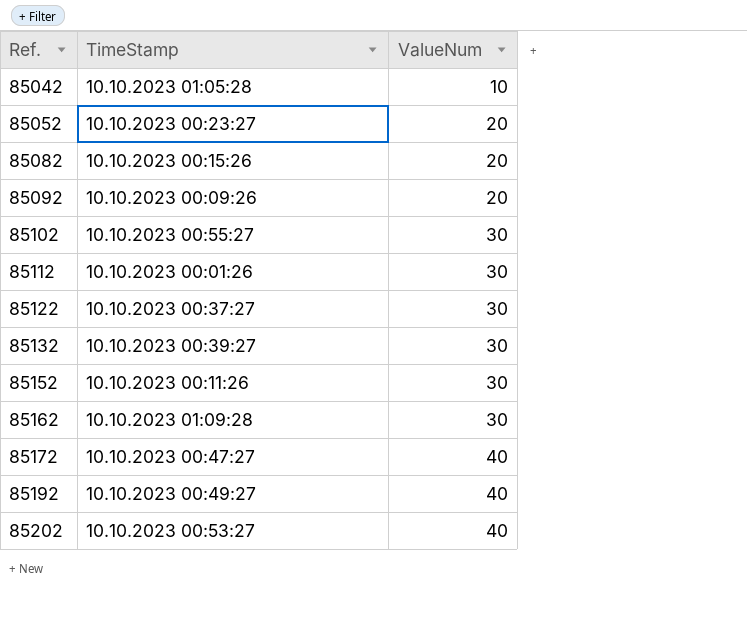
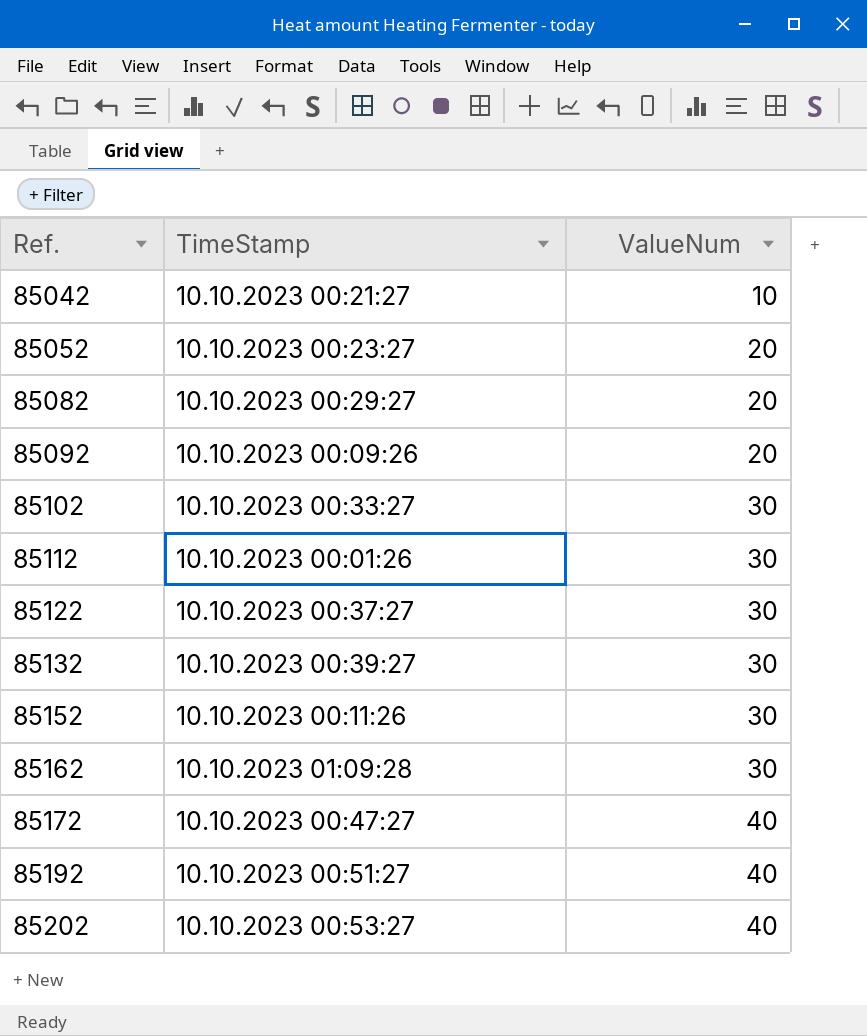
85042 | TimeStamp: 10.10.2023 01:05:28 -> 10.10.2023 00:21:27
85082 | TimeStamp: 10.10.2023 00:15:26 -> 10.10.2023 00:29:27
85102 | TimeStamp: 10.10.2023 00:55:27 -> 10.10.2023 00:33:27
85192 | TimeStamp: 10.10.2023 00:49:27 -> 10.10.2023 00:51:27

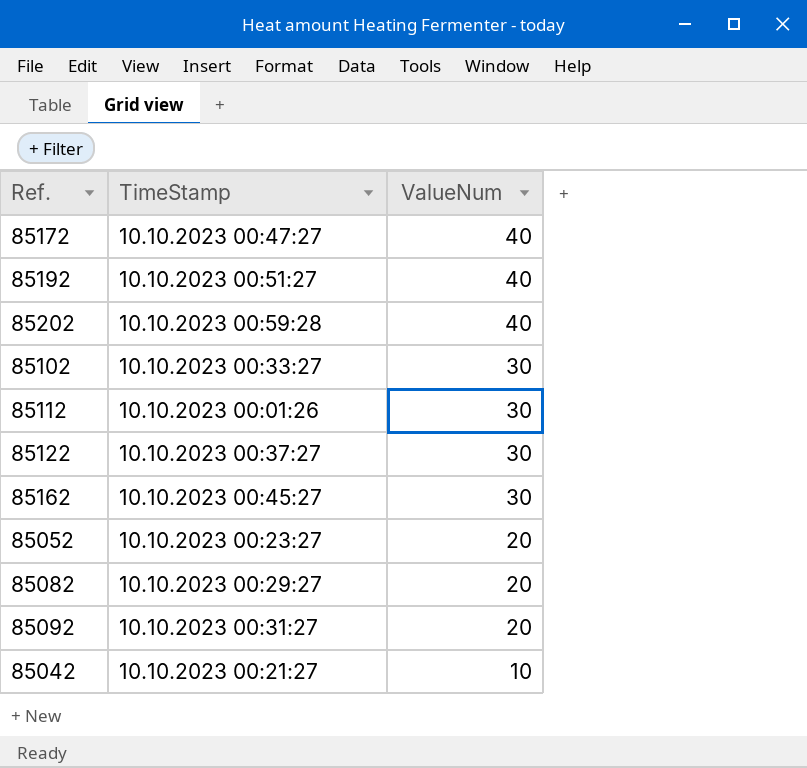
row order: Ref. ascending -> ValueNum descending
row 85132: 10.10.2023 00:39:27 | 30 -> none
row 85152: 10.10.2023 00:11:26 | 30 -> none
85202 | TimeStamp: 10.10.2023 00:53:27 -> 10.10.2023 00:59:28
85162 | TimeStamp: 10.10.2023 01:09:28 -> 10.10.2023 00:45:27
85092 | TimeStamp: 10.10.2023 00:09:26 -> 10.10.2023 00:31:27

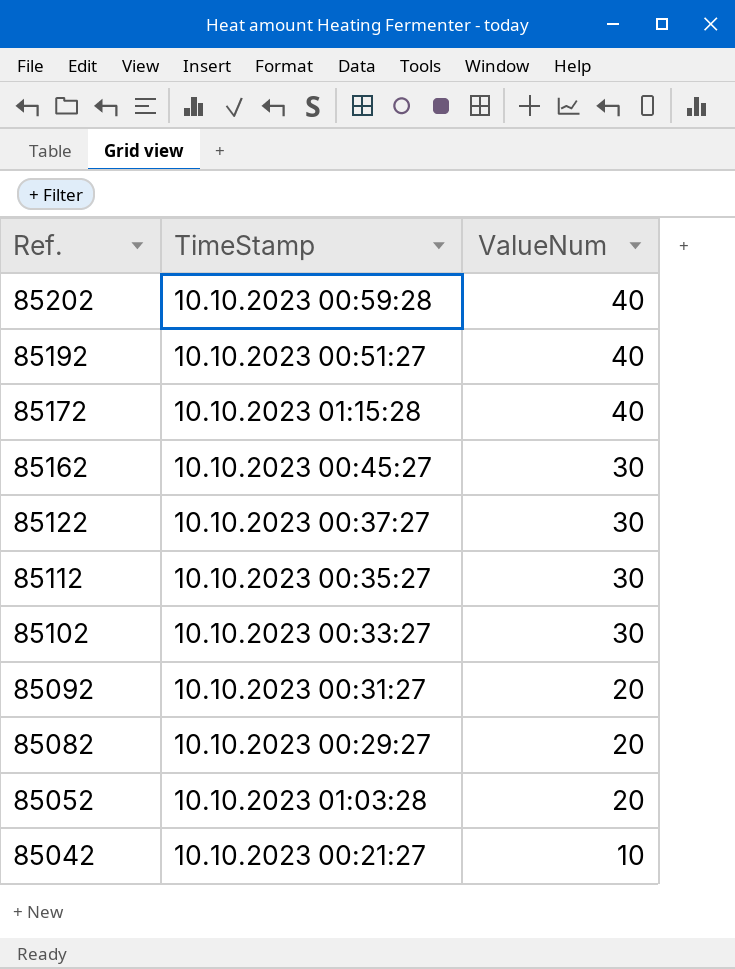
row order: ValueNum descending -> Ref. descending
85172 | TimeStamp: 10.10.2023 00:47:27 -> 10.10.2023 01:15:28
85112 | TimeStamp: 10.10.2023 00:01:26 -> 10.10.2023 00:35:27
85052 | TimeStamp: 10.10.2023 00:23:27 -> 10.10.2023 01:03:28

